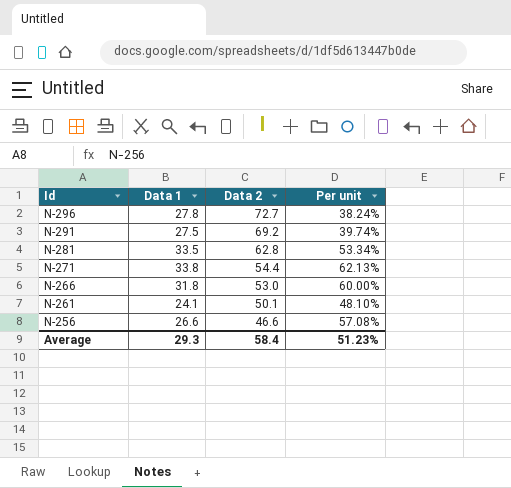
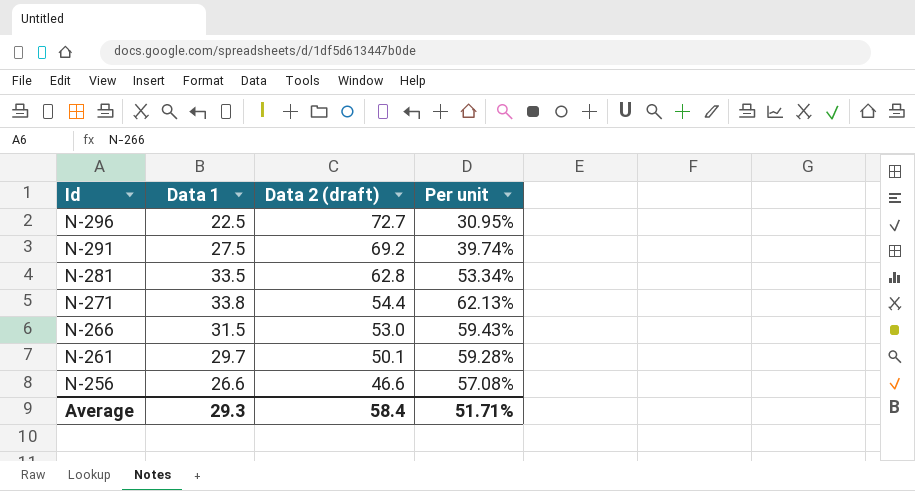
column name: Data 2 -> Data 2 (draft)
N-296 | Data 1: 27.8 -> 22.5
N-296 | Per unit: 38.24% -> 30.95%
N-266 | Data 1: 31.8 -> 31.5
N-266 | Per unit: 60.00% -> 59.43%
N-261 | Data 1: 24.1 -> 29.7
N-261 | Per unit: 48.10% -> 59.28%
Average | Per unit: 51.23% -> 51.71%

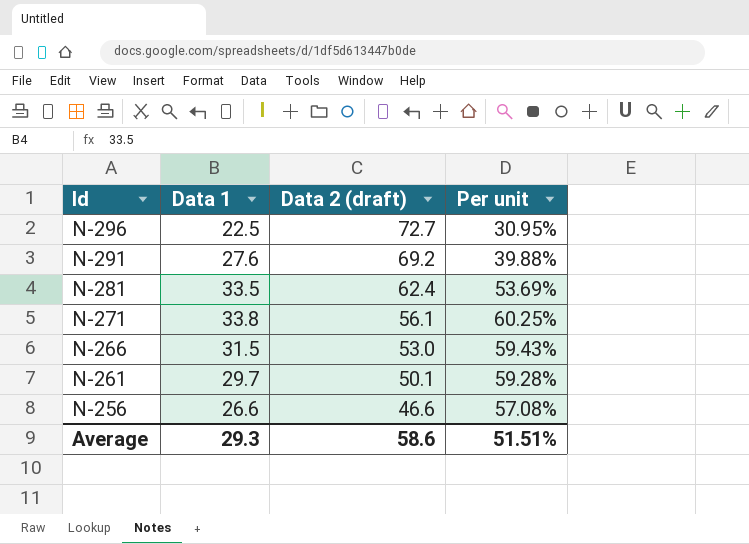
N-291 | Data 1: 27.5 -> 27.6
N-291 | Per unit: 39.74% -> 39.88%
N-281 | Data 2 (draft): 62.8 -> 62.4
N-281 | Per unit: 53.34% -> 53.69%
N-271 | Data 2 (draft): 54.4 -> 56.1
N-271 | Per unit: 62.13% -> 60.25%
Average | Data 2 (draft): 58.4 -> 58.6
Average | Per unit: 51.71% -> 51.51%

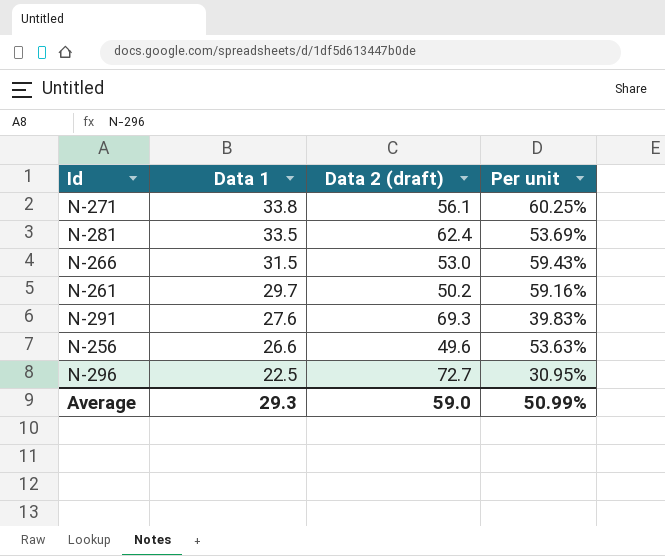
row order: Id descending -> Data 1 descending
N-261 | Data 2 (draft): 50.1 -> 50.2
N-261 | Per unit: 59.28% -> 59.16%
N-291 | Data 2 (draft): 69.2 -> 69.3
N-291 | Per unit: 39.88% -> 39.83%
N-256 | Data 2 (draft): 46.6 -> 49.6
N-256 | Per unit: 57.08% -> 53.63%
Average | Data 2 (draft): 58.6 -> 59.0
Average | Per unit: 51.51% -> 50.99%

